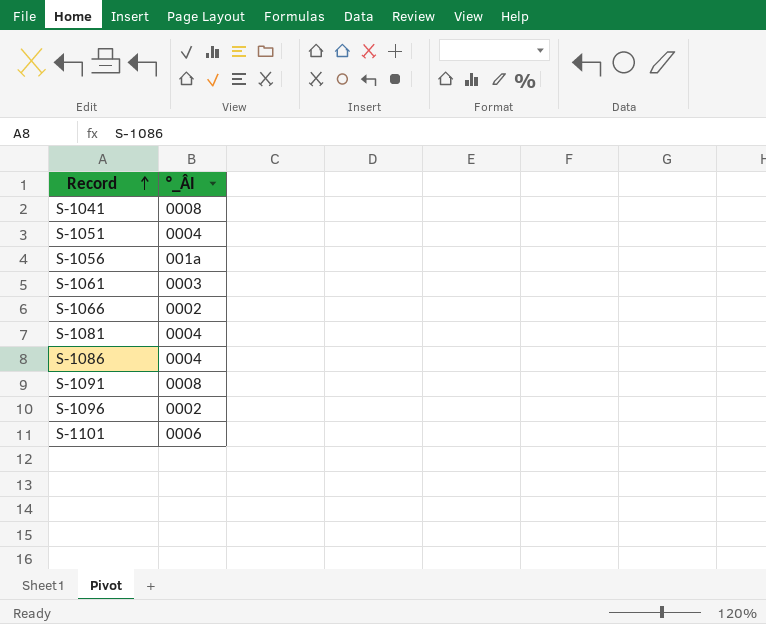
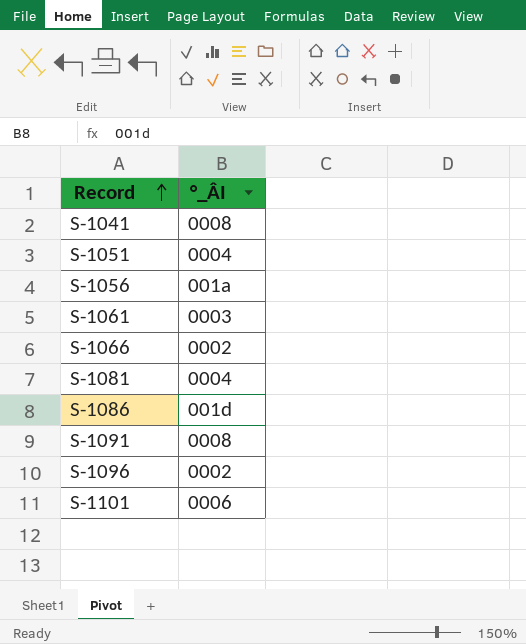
S-1086 | °_ÂI: 0004 -> 001d

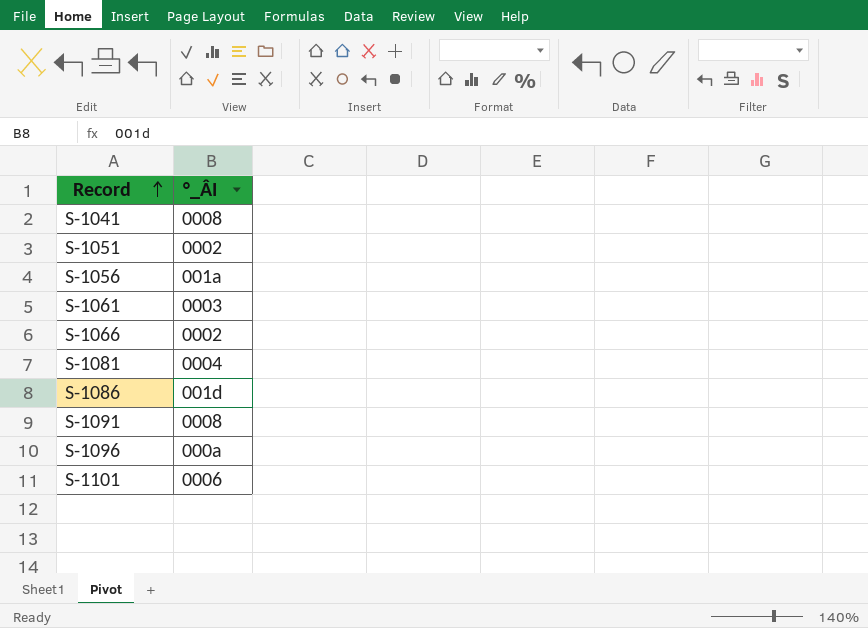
S-1051 | °_ÂI: 0004 -> 0002
S-1096 | °_ÂI: 0002 -> 000a

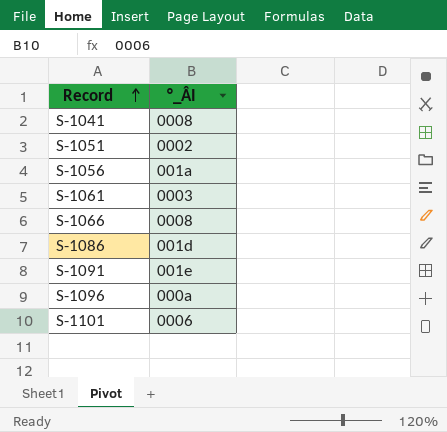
row S-1081: 0004 -> none
S-1066 | °_ÂI: 0002 -> 0008
S-1091 | °_ÂI: 0008 -> 001e

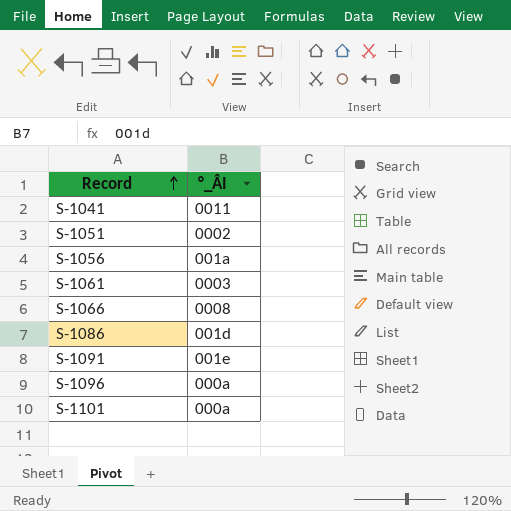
S-1041 | °_ÂI: 0008 -> 0011
S-1101 | °_ÂI: 0006 -> 000a

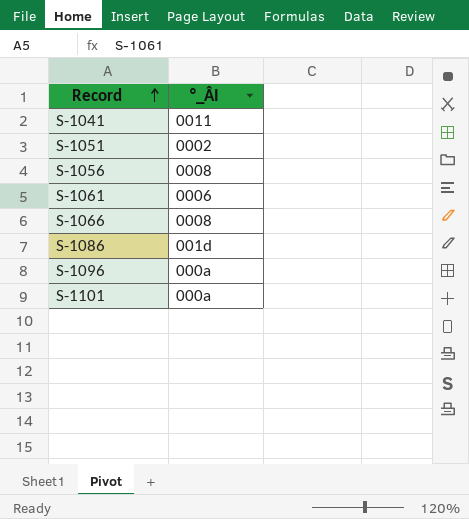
row S-1091: 001e -> none
S-1056 | °_ÂI: 001a -> 0008
S-1061 | °_ÂI: 0003 -> 0006

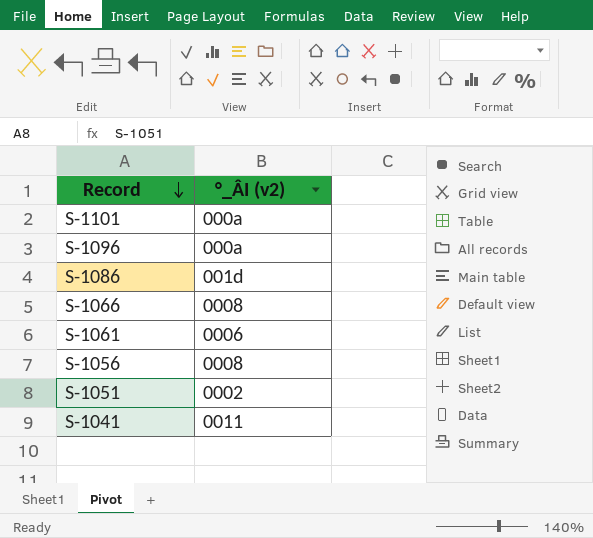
row order: Record ascending -> Record descending
column name: °_ÂI -> °_ÂI (v2)

